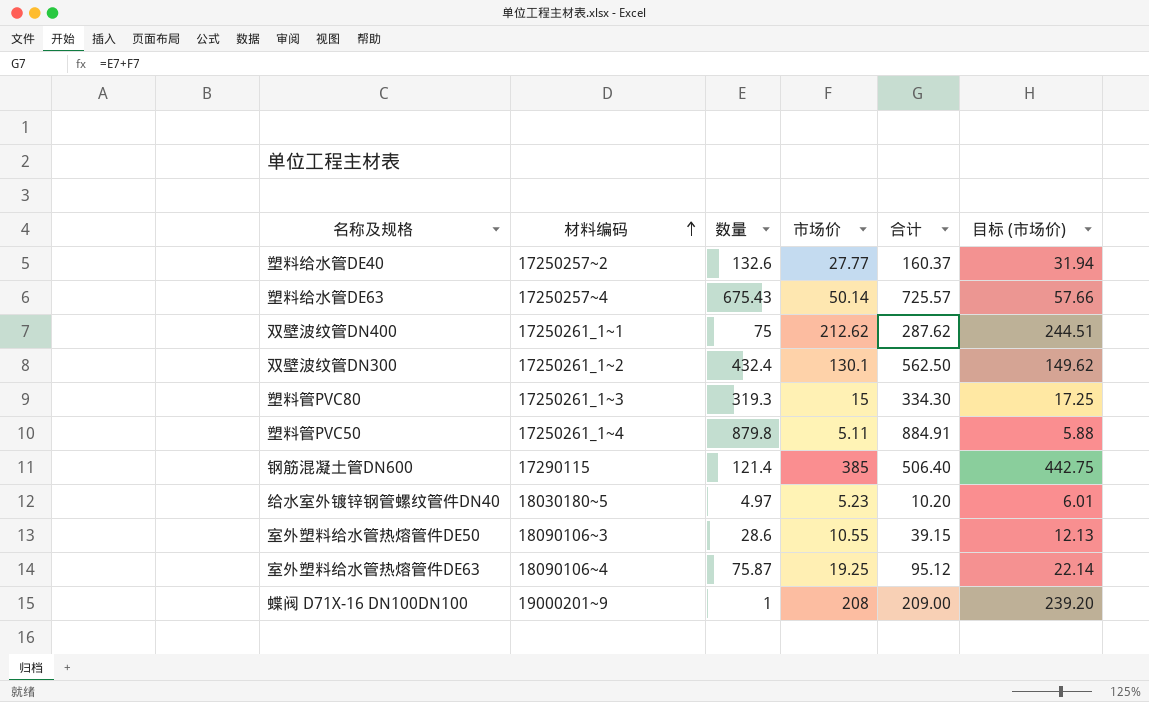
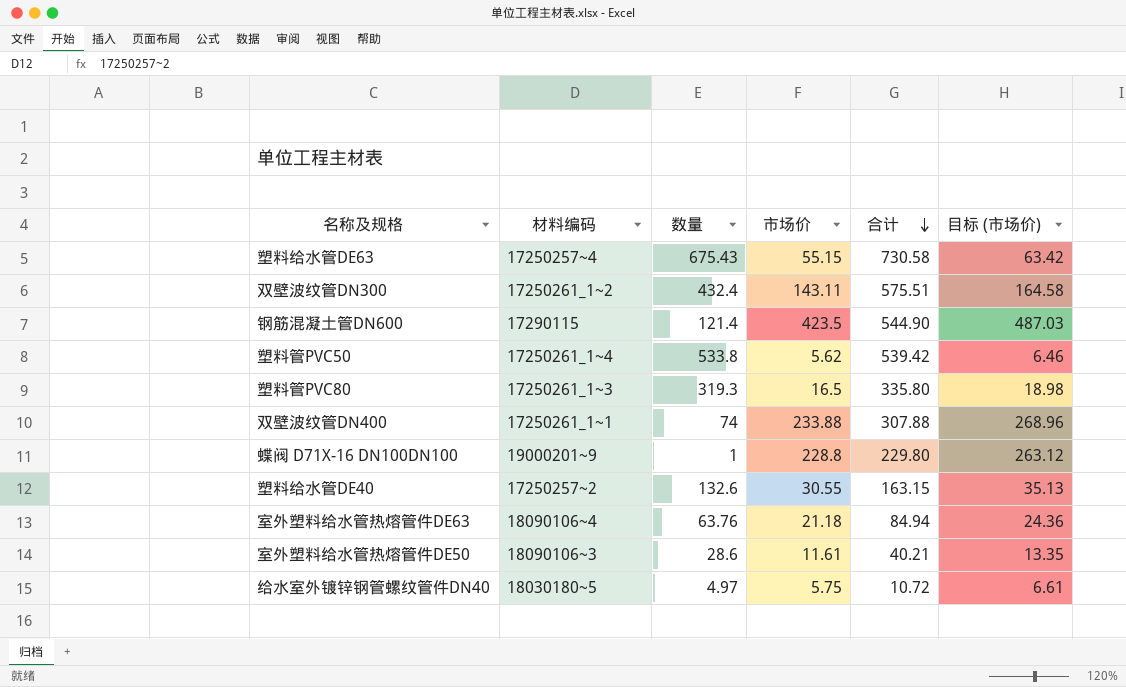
row order: 材料编码 ascending -> 合计 descending
塑料给水管DE63 | 市场价: 50.14 -> 55.15
塑料给水管DE63 | 合计: 725.57 -> 730.58
塑料给水管DE63 | 目标 (市场价): 57.66 -> 63.42
双壁波纹管DN300 | 市场价: 130.1 -> 143.11
双壁波纹管DN300 | 合计: 562.50 -> 575.51
双壁波纹管DN300 | 目标 (市场价): 149.62 -> 164.58
钢筋混凝土管DN600 | 市场价: 385 -> 423.5
钢筋混凝土管DN600 | 合计: 506.40 -> 544.90
钢筋混凝土管DN600 | 目标 (市场价): 442.75 -> 487.03
塑料管PVC50 | 数量: 879.8 -> 533.8
塑料管PVC50 | 市场价: 5.11 -> 5.62
塑料管PVC50 | 合计: 884.91 -> 539.42
塑料管PVC50 | 目标 (市场价): 5.88 -> 6.46
塑料管PVC80 | 市场价: 15 -> 16.5
塑料管PVC80 | 合计: 334.30 -> 335.80
塑料管PVC80 | 目标 (市场价): 17.25 -> 18.98
双壁波纹管DN400 | 数量: 75 -> 74
双壁波纹管DN400 | 市场价: 212.62 -> 233.88
双壁波纹管DN400 | 合计: 287.62 -> 307.88
双壁波纹管DN400 | 目标 (市场价): 244.51 -> 268.96
蝶阀 D71X-16 DN100DN100 | 市场价: 208 -> 228.8
蝶阀 D71X-16 DN100DN100 | 合计: 209.00 -> 229.80
蝶阀 D71X-16 DN100DN100 | 目标 (市场价): 239.20 -> 263.12
塑料给水管DE40 | 市场价: 27.77 -> 30.55
塑料给水管DE40 | 合计: 160.37 -> 163.15
塑料给水管DE40 | 目标 (市场价): 31.94 -> 35.13
室外塑料给水管热熔管件DE63 | 数量: 75.87 -> 63.76
室外塑料给水管热熔管件DE63 | 市场价: 19.25 -> 21.18
室外塑料给水管热熔管件DE63 | 合计: 95.12 -> 84.94
室外塑料给水管热熔管件DE63 | 目标 (市场价): 22.14 -> 24.36
室外塑料给水管热熔管件DE50 | 市场价: 10.55 -> 11.61
室外塑料给水管热熔管件DE50 | 合计: 39.15 -> 40.21
室外塑料给水管热熔管件DE50 | 目标 (市场价): 12.13 -> 13.35
给水室外镀锌钢管螺纹管件DN40 | 市场价: 5.23 -> 5.75
给水室外镀锌钢管螺纹管件DN40 | 合计: 10.20 -> 10.72
给水室外镀锌钢管螺纹管件DN40 | 目标 (市场价): 6.01 -> 6.61

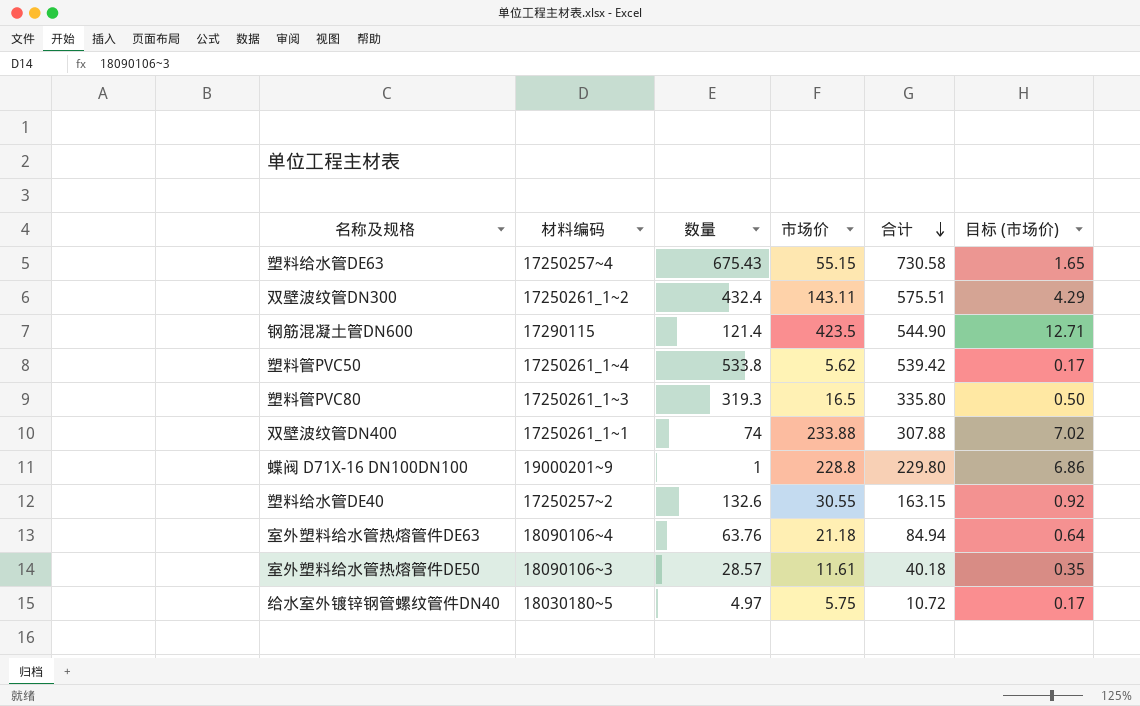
column 目标 (市场价) | formula: [市场价] * 1.15 -> [市场价] * 0.03
室外塑料给水管热熔管件DE50 | 数量: 28.6 -> 28.57
室外塑料给水管热熔管件DE50 | 合计: 40.21 -> 40.18

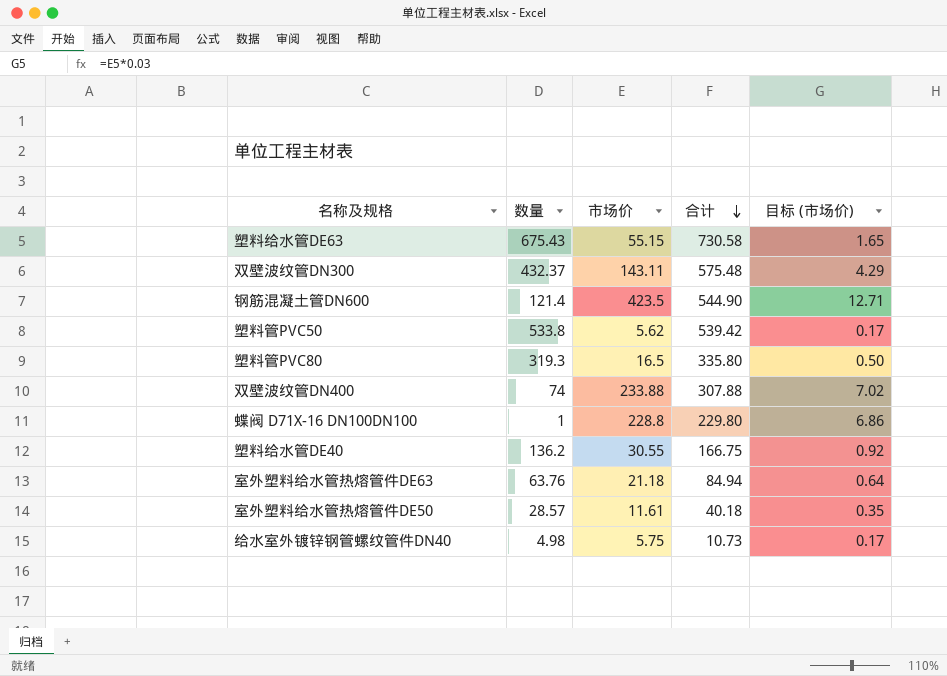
column 材料编码 | position: 2 -> none
双壁波纹管DN300 | 数量: 432.4 -> 432.37
双壁波纹管DN300 | 合计: 575.51 -> 575.48
塑料给水管DE40 | 数量: 132.6 -> 136.2
塑料给水管DE40 | 合计: 163.15 -> 166.75
给水室外镀锌钢管螺纹管件DN40 | 数量: 4.97 -> 4.98
给水室外镀锌钢管螺纹管件DN40 | 合计: 10.72 -> 10.73

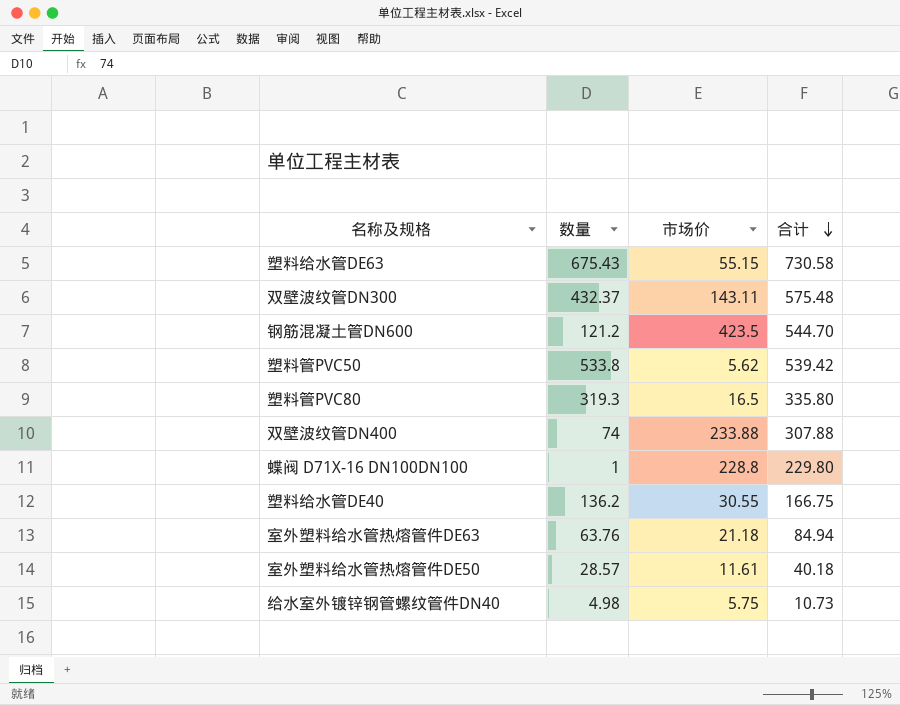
column 目标 (市场价) | formula: [市场价] * 0.03 -> none
钢筋混凝土管DN600 | 数量: 121.4 -> 121.2
钢筋混凝土管DN600 | 合计: 544.90 -> 544.70

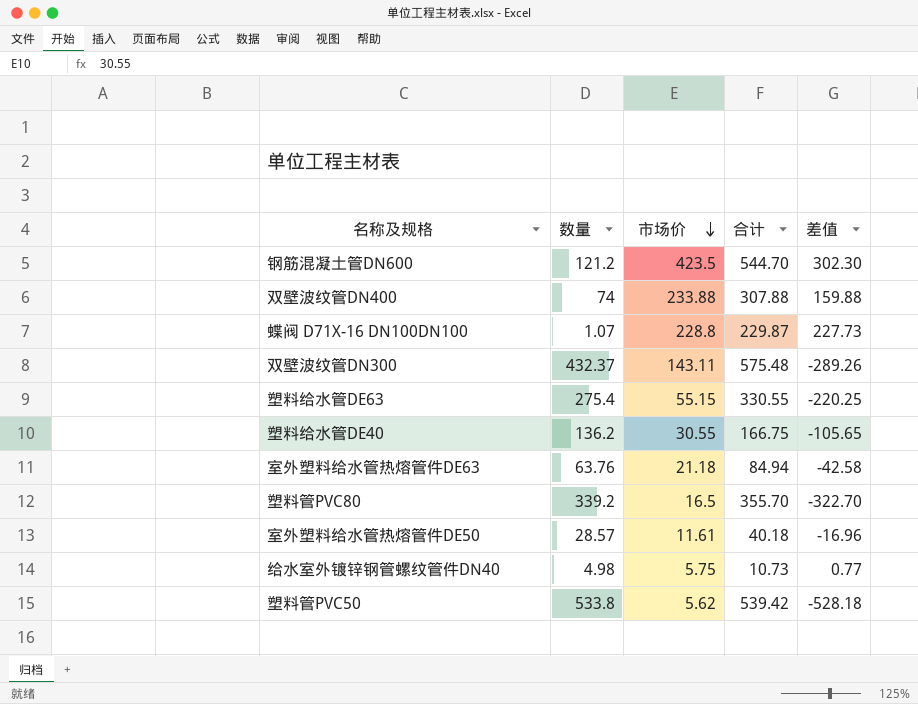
row order: 合计 descending -> 市场价 descending
column 差值 | formula: none -> [市场价] - [数量]
蝶阀 D71X-16 DN100DN100 | 数量: 1 -> 1.07
蝶阀 D71X-16 DN100DN100 | 合计: 229.80 -> 229.87
塑料给水管DE63 | 数量: 675.43 -> 275.4
塑料给水管DE63 | 合计: 730.58 -> 330.55
塑料管PVC80 | 数量: 319.3 -> 339.2
塑料管PVC80 | 合计: 335.80 -> 355.70

